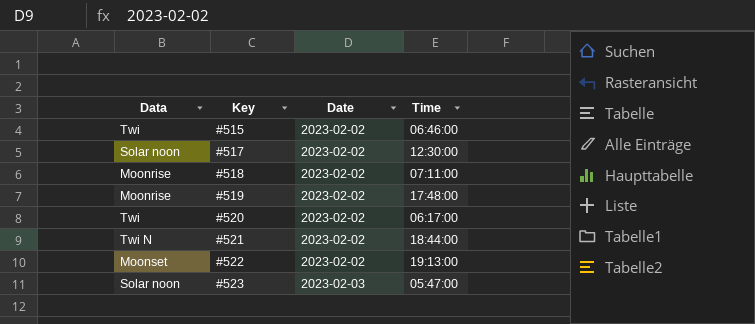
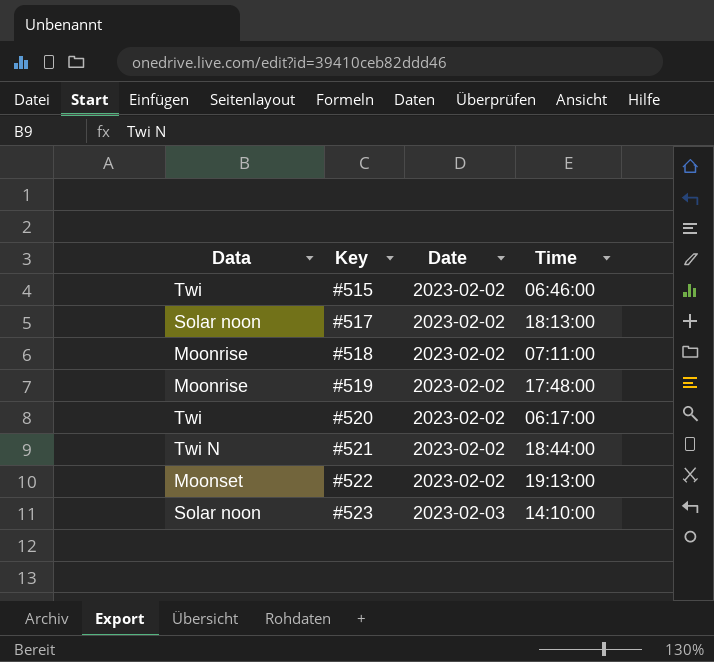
#517 | Time: 12:30:00 -> 18:13:00
#523 | Time: 05:47:00 -> 14:10:00

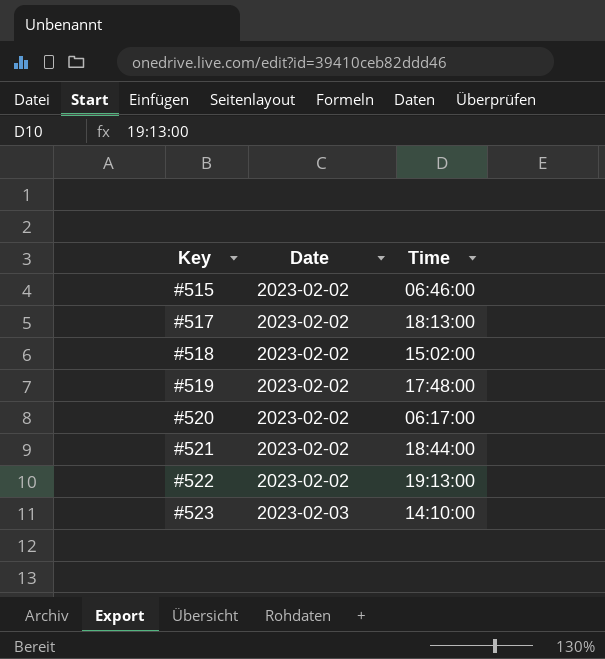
column Data | position: 1 -> none
#518 | Time: 07:11:00 -> 15:02:00

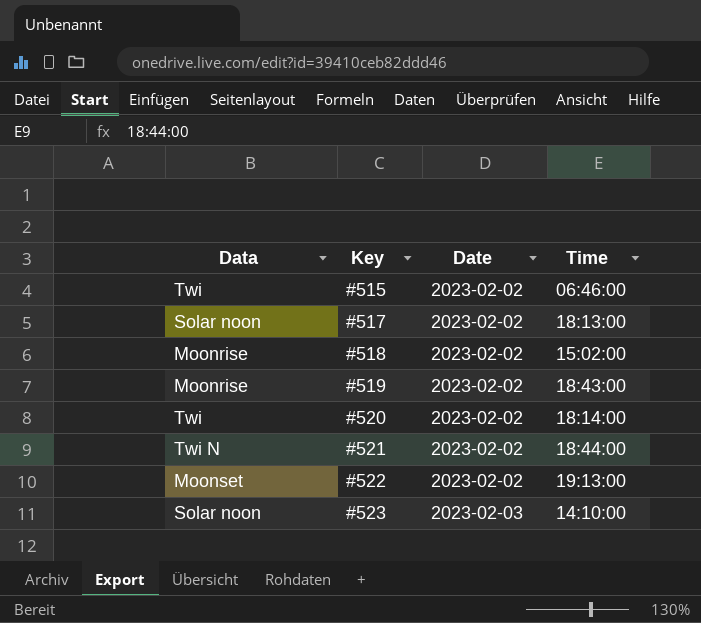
column Data | position: none -> 1
#519 | Time: 17:48:00 -> 18:43:00
#520 | Time: 06:17:00 -> 18:14:00

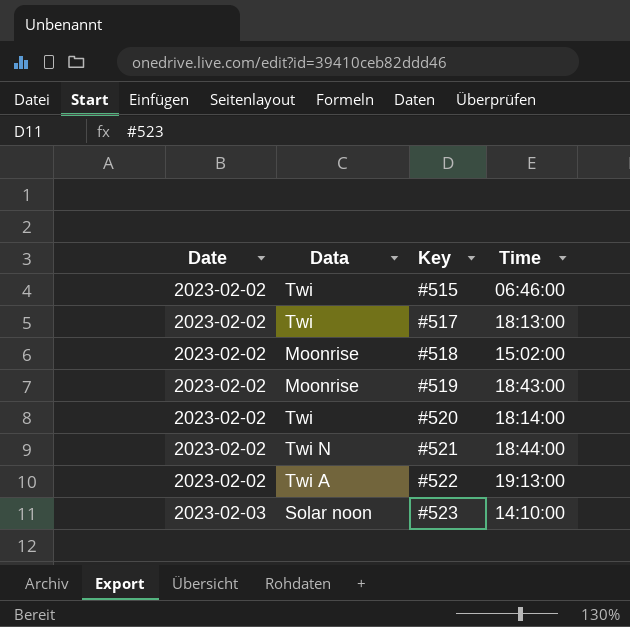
column Date | position: 3 -> 1
#517 | Data: Solar noon -> Twi
#522 | Data: Moonset -> Twi A

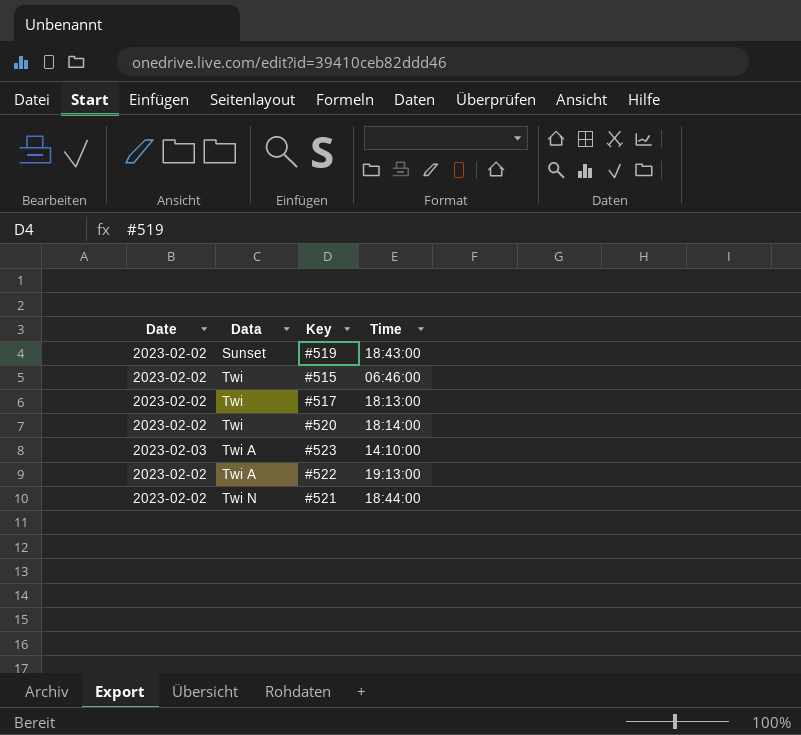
row order: Date ascending -> Data ascending
row #518: 2023-02-02 | Moonrise | 15:02:00 -> none
#519 | Data: Moonrise -> Sunset
#523 | Data: Solar noon -> Twi A

